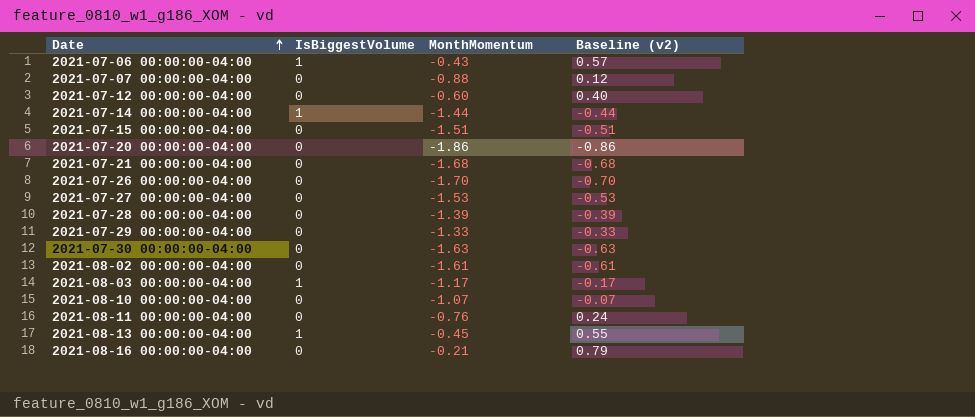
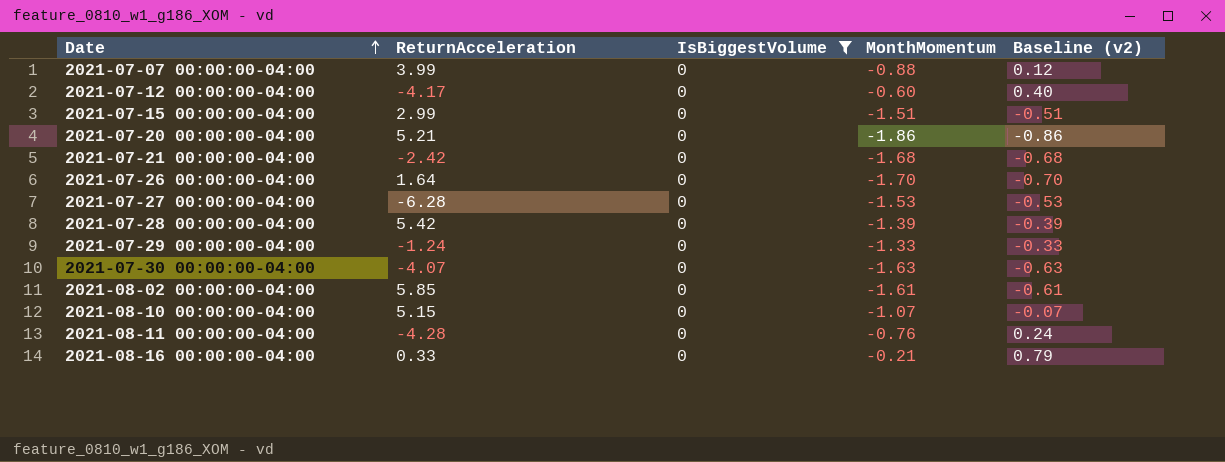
filter: none -> IsBiggestVolume = 0
column ReturnAcceleration | position: none -> 2

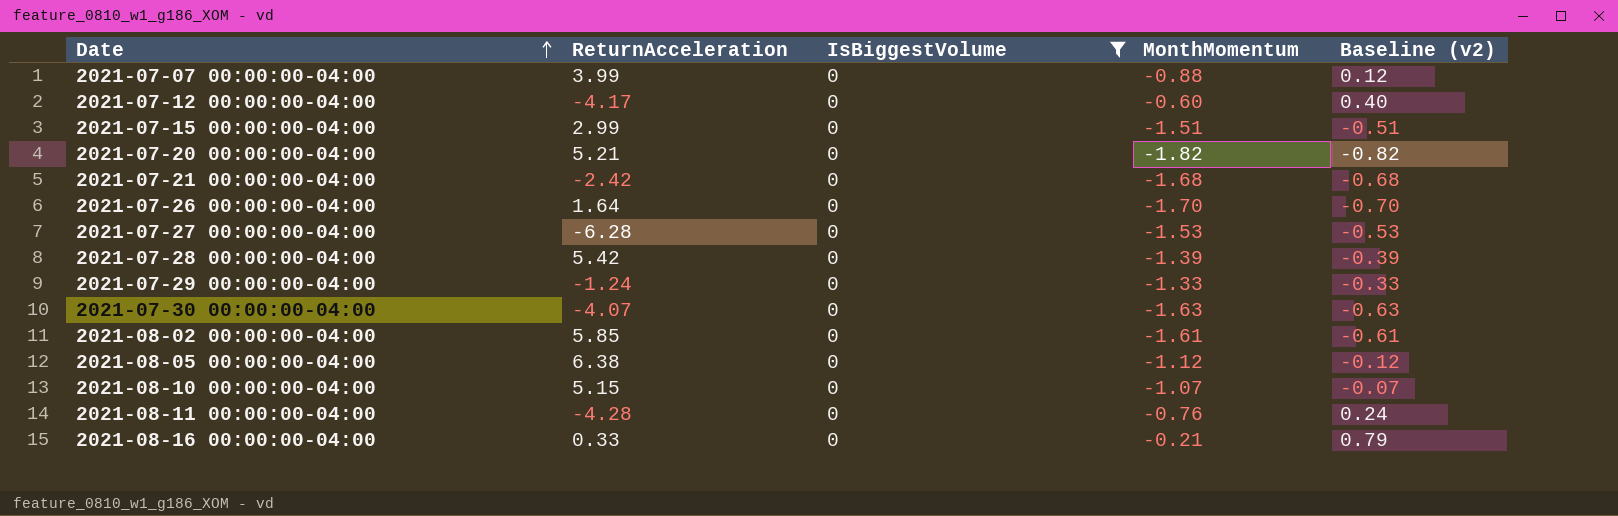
2021-07-20 00:00:00-04:00 | MonthMomentum: -1.86 -> -1.82
2021-07-20 00:00:00-04:00 | Baseline (v2): -0.86 -> -0.82
row 2021-08-05 00:00:00-04:00: none -> 6.38 | 0 | -1.12 | -0.12

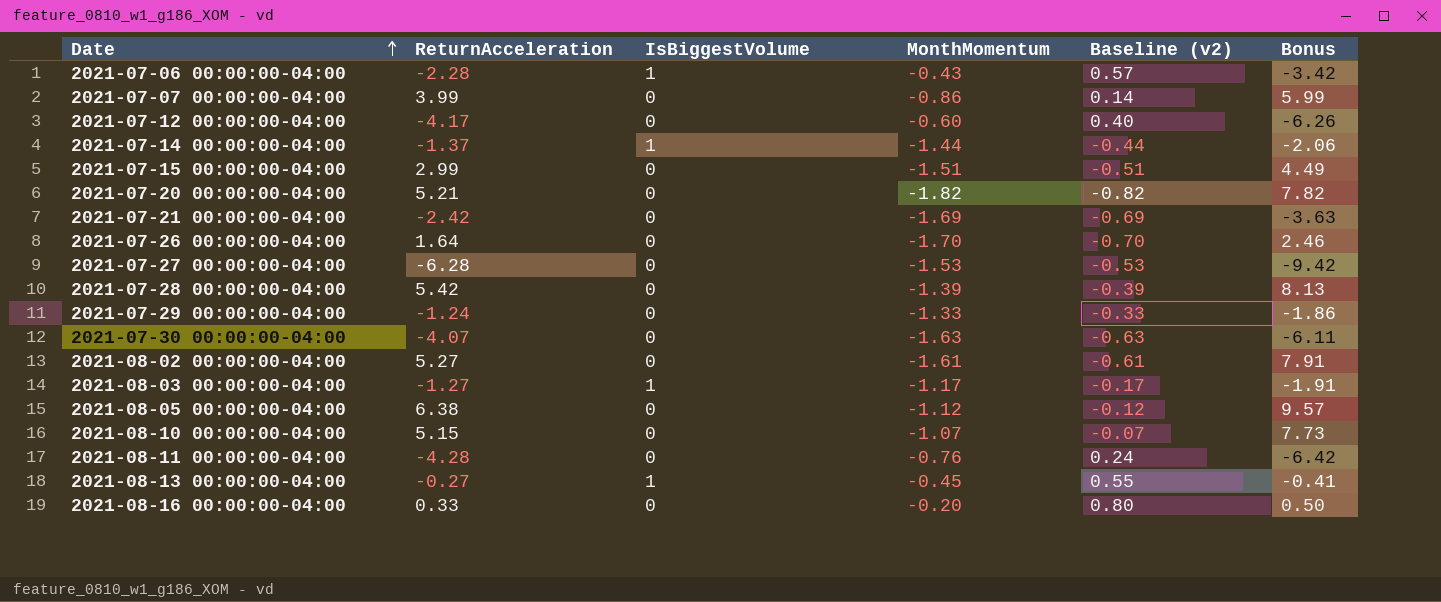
filter: IsBiggestVolume = 0 -> none
column Bonus | formula: none -> [ReturnAcceleration] * 1.5
2021-07-07 00:00:00-04:00 | MonthMomentum: -0.88 -> -0.86
2021-07-07 00:00:00-04:00 | Baseline (v2): 0.12 -> 0.14
2021-07-21 00:00:00-04:00 | MonthMomentum: -1.68 -> -1.69
2021-07-21 00:00:00-04:00 | Baseline (v2): -0.68 -> -0.69
2021-08-02 00:00:00-04:00 | ReturnAcceleration: 5.85 -> 5.27
2021-08-16 00:00:00-04:00 | MonthMomentum: -0.21 -> -0.20
2021-08-16 00:00:00-04:00 | Baseline (v2): 0.79 -> 0.80

